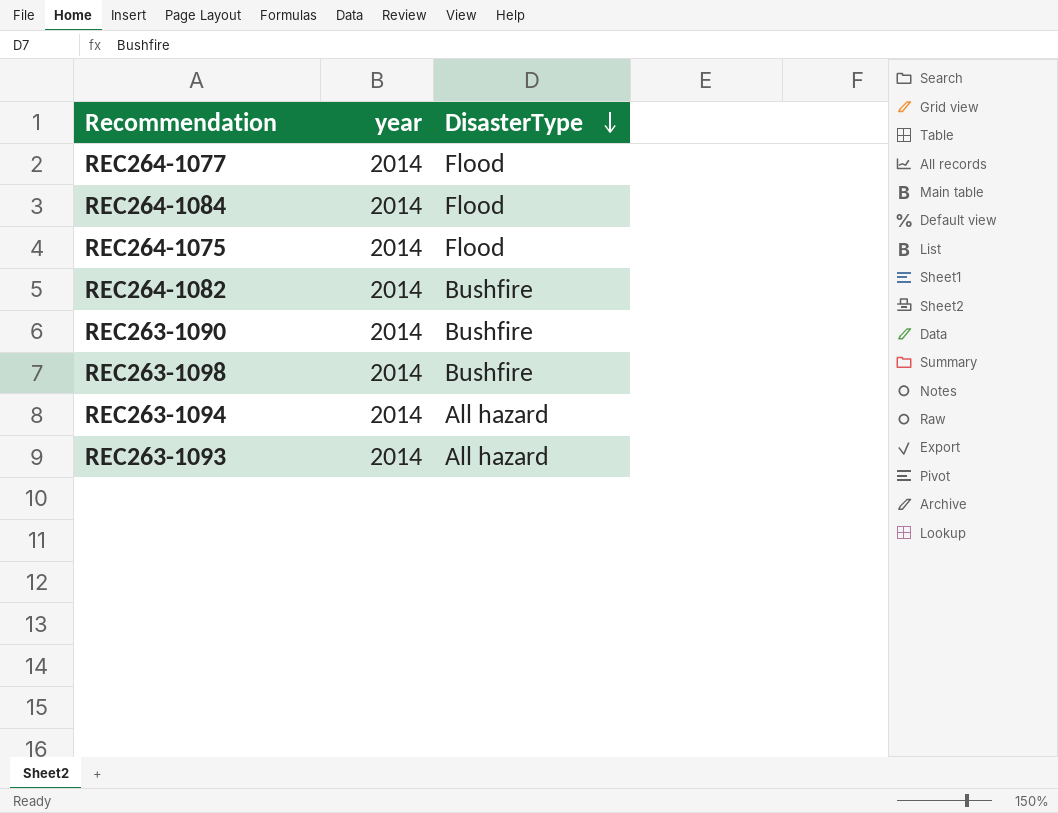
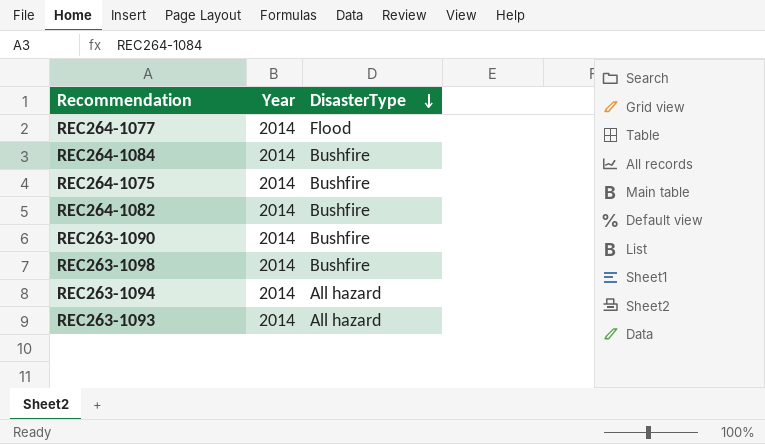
column name: year -> Year
REC264-1084 | DisasterType: Flood -> Bushfire
REC264-1075 | DisasterType: Flood -> Bushfire

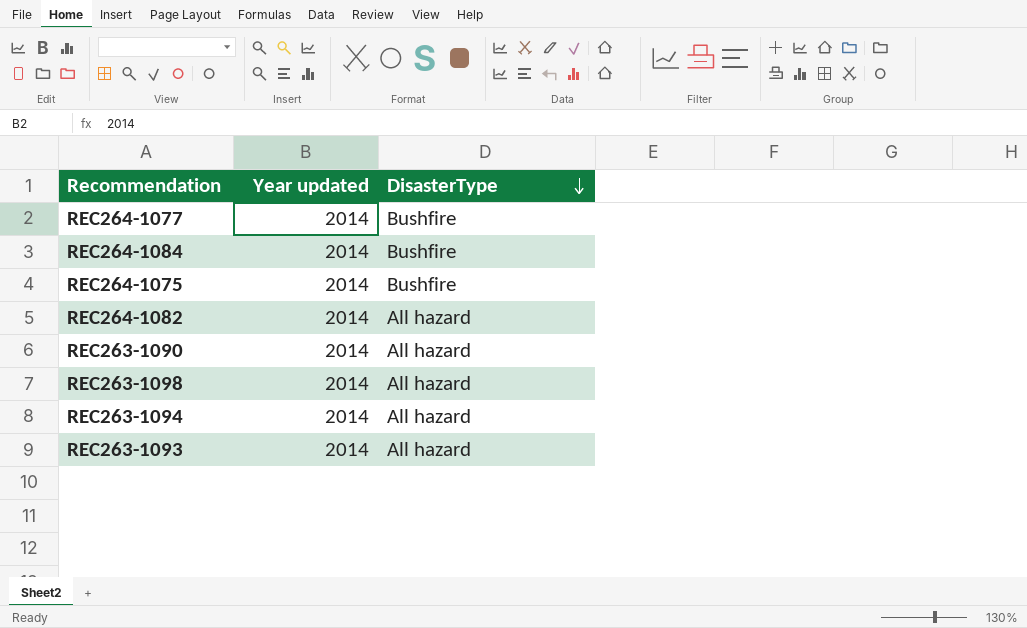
column name: Year -> Year updated
REC264-1077 | DisasterType: Flood -> Bushfire
REC264-1082 | DisasterType: Bushfire -> All hazard
REC263-1090 | DisasterType: Bushfire -> All hazard
REC263-1098 | DisasterType: Bushfire -> All hazard

